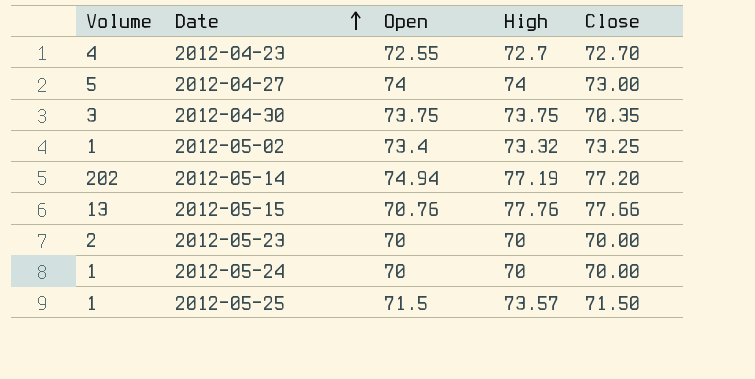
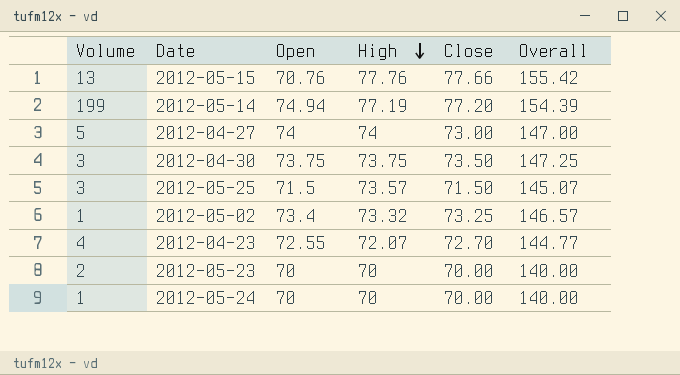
row order: Date ascending -> High descending
column Overall | formula: none -> [High] + [Close]
2012-05-14 | Volume: 202 -> 199
2012-04-30 | Close: 70.35 -> 73.50
2012-05-25 | Volume: 1 -> 3
2012-04-23 | High: 72.7 -> 72.07

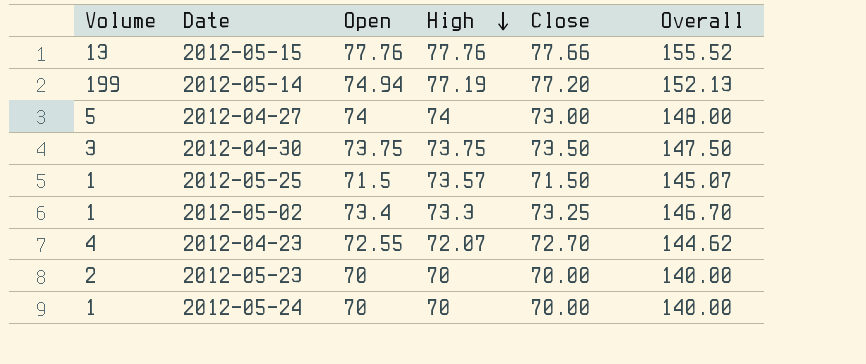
column Overall | formula: [High] + [Close] -> [Open] + [High]
2012-05-15 | Open: 70.76 -> 77.76
2012-05-25 | Volume: 3 -> 1
2012-05-02 | High: 73.32 -> 73.3

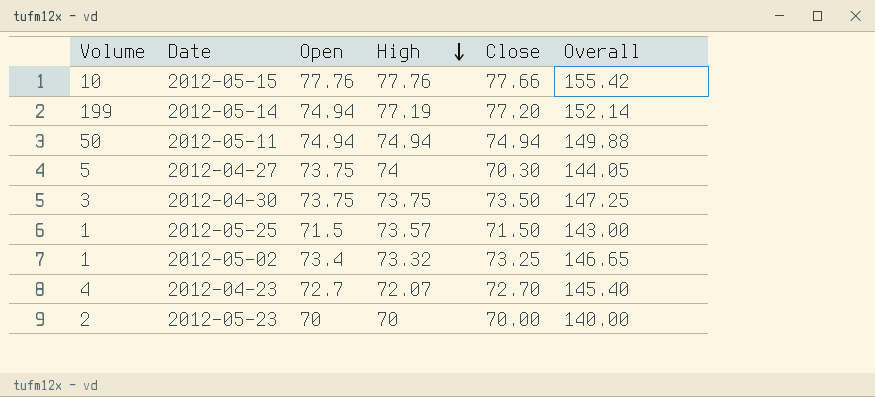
column Overall | formula: [Open] + [High] -> [Open] + [Close]
row 2012-05-24: 1 | 70 | 70 | 70.00 | 140.00 -> none
2012-05-15 | Volume: 13 -> 10
row 2012-05-11: none -> 50 | 74.94 | 74.94 | 74.94 | 149.88
2012-04-27 | Open: 74 -> 73.75
2012-04-27 | Close: 73.00 -> 70.30
2012-05-02 | High: 73.3 -> 73.32
2012-04-23 | Open: 72.55 -> 72.7

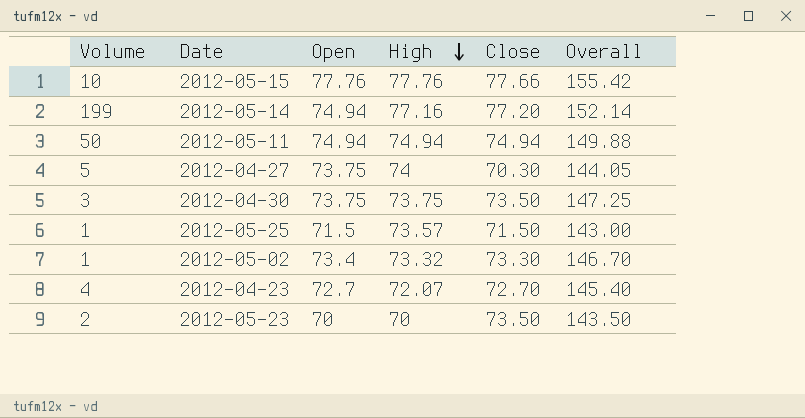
2012-05-14 | High: 77.19 -> 77.16
2012-05-02 | Close: 73.25 -> 73.30
2012-05-02 | Overall: 146.65 -> 146.70
2012-05-23 | Close: 70.00 -> 73.50
2012-05-23 | Overall: 140.00 -> 143.50

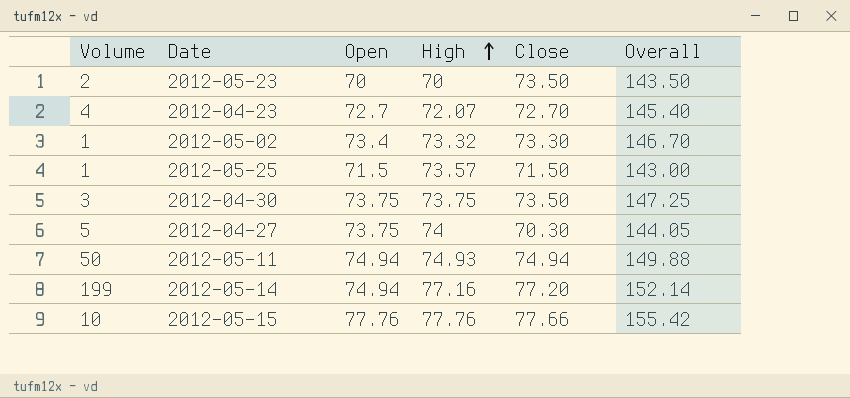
row order: High descending -> High ascending
2012-05-11 | High: 74.94 -> 74.93

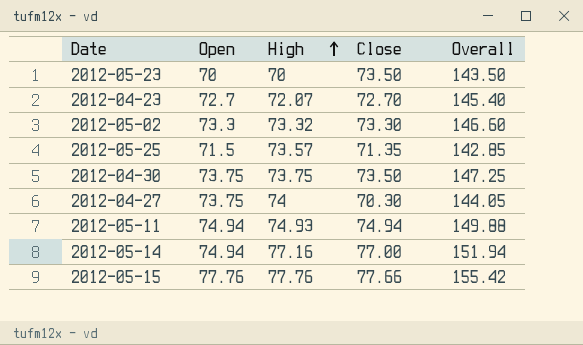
column Volume | position: 1 -> none
2012-05-02 | Open: 73.4 -> 73.3
2012-05-02 | Overall: 146.70 -> 146.60
2012-05-25 | Close: 71.50 -> 71.35
2012-05-25 | Overall: 143.00 -> 142.85
2012-05-14 | Close: 77.20 -> 77.00
2012-05-14 | Overall: 152.14 -> 151.94

